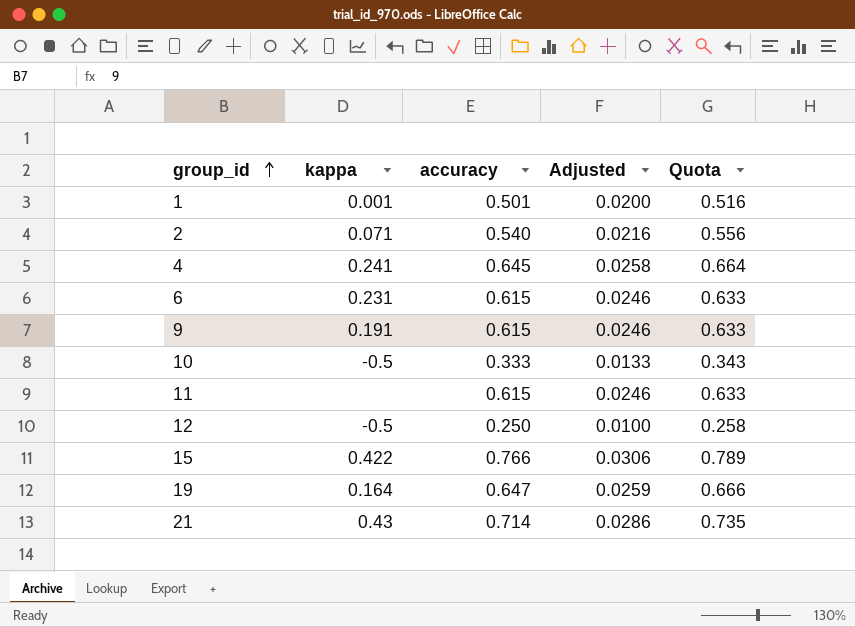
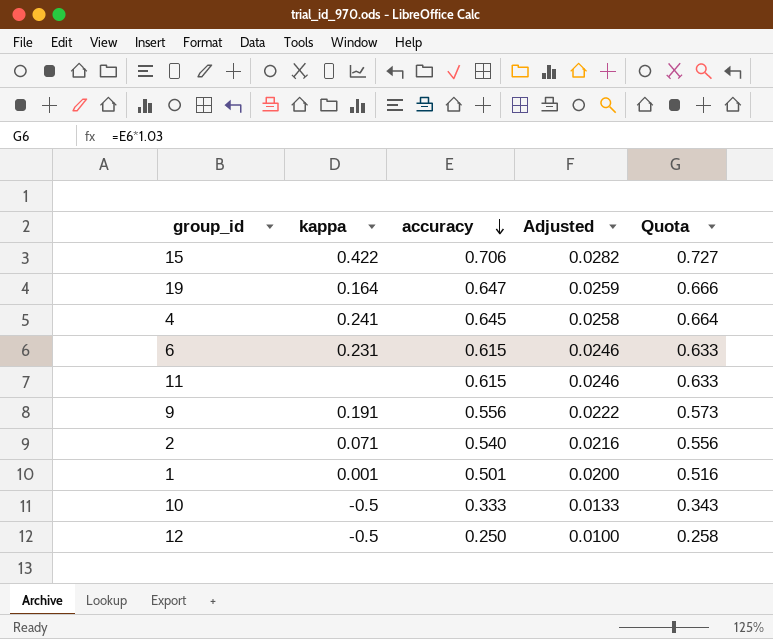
row order: group_id ascending -> accuracy descending
row 21: 0.43 | 0.714 | 0.0286 | 0.735 -> none
15 | accuracy: 0.766 -> 0.706
15 | Adjusted: 0.0306 -> 0.0282
15 | Quota: 0.789 -> 0.727
9 | accuracy: 0.615 -> 0.556
9 | Adjusted: 0.0246 -> 0.0222
9 | Quota: 0.633 -> 0.573

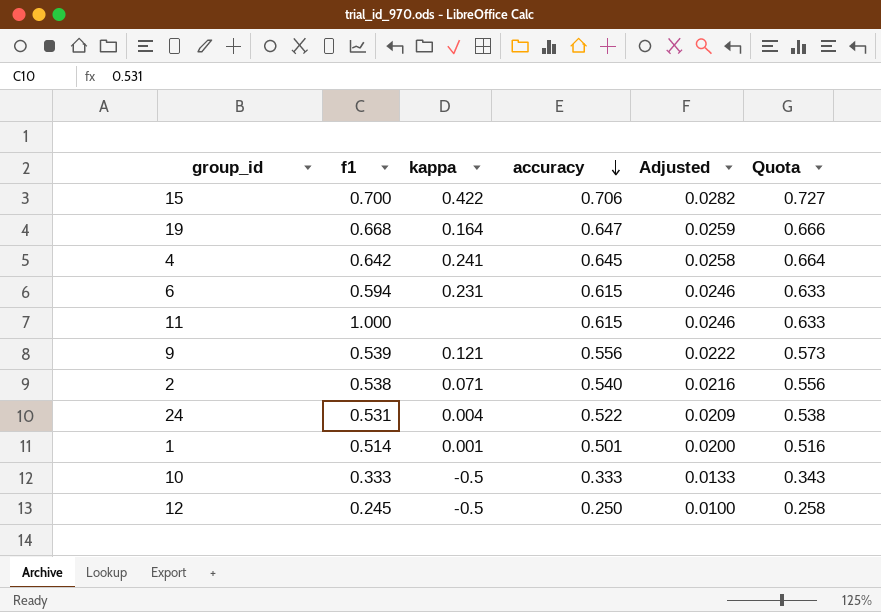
column f1 | position: none -> 2
9 | kappa: 0.191 -> 0.121
row 24: none -> 0.531 | 0.004 | 0.522 | 0.0209 | 0.538

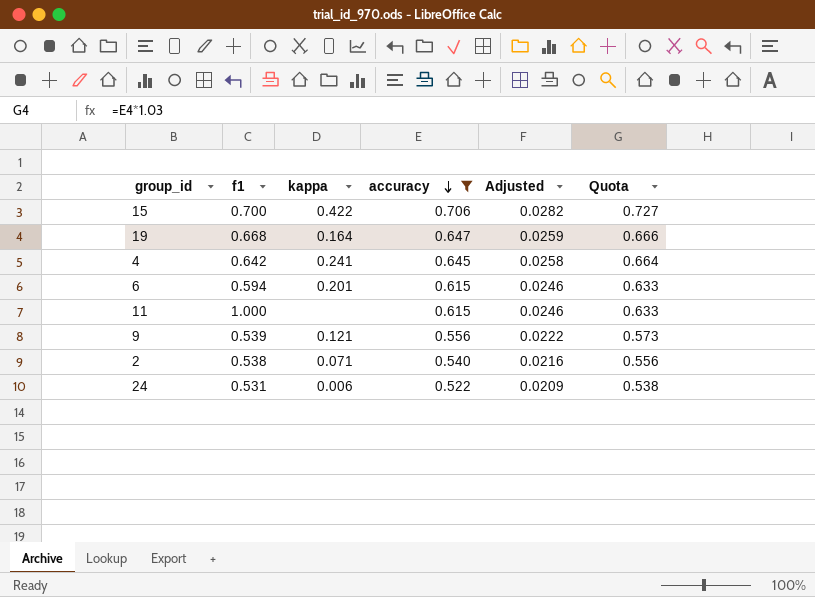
filter: none -> accuracy >= 0.522
6 | kappa: 0.231 -> 0.201
24 | kappa: 0.004 -> 0.006

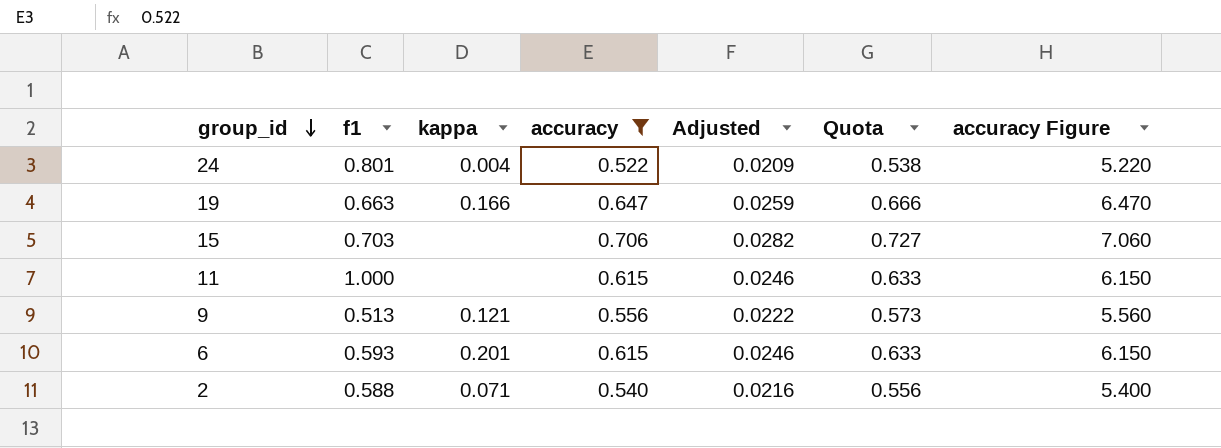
row order: accuracy descending -> group_id descending
column accuracy Figure | formula: none -> [accuracy] * 10
row 4: 0.642 | 0.241 | 0.645 | 0.0258 | 0.664 -> none
24 | f1: 0.531 -> 0.801
24 | kappa: 0.006 -> 0.004
19 | f1: 0.668 -> 0.663
19 | kappa: 0.164 -> 0.166
15 | f1: 0.700 -> 0.703
15 | kappa: 0.422 -> none
9 | f1: 0.539 -> 0.513
6 | f1: 0.594 -> 0.593
2 | f1: 0.538 -> 0.588

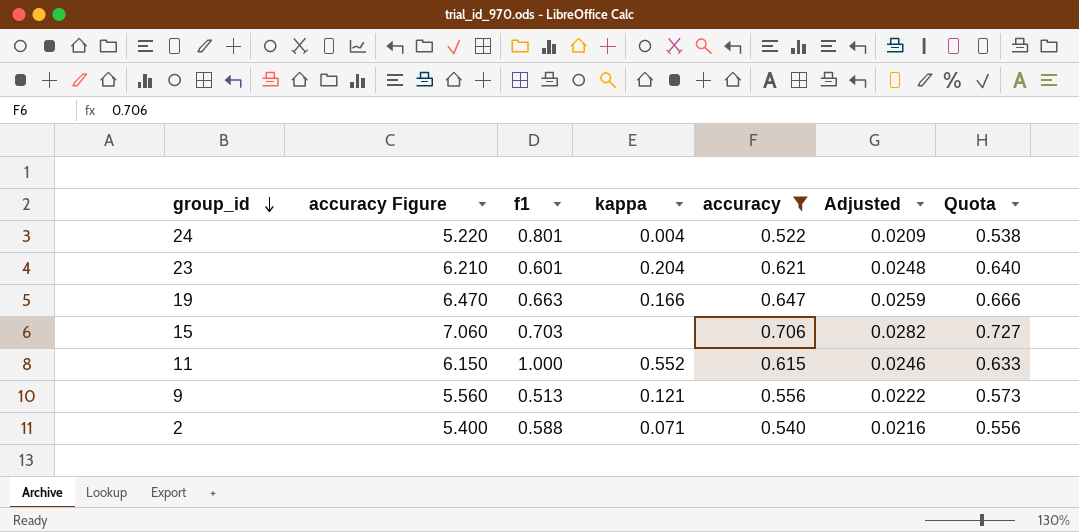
column accuracy Figure | position: 7 -> 2
row 6: 0.593 | 0.201 | 0.615 | 0.0246 | 0.633 | 6.150 -> none
row 23: none -> 6.210 | 0.601 | 0.204 | 0.621 | 0.0248 | 0.640
11 | kappa: none -> 0.552

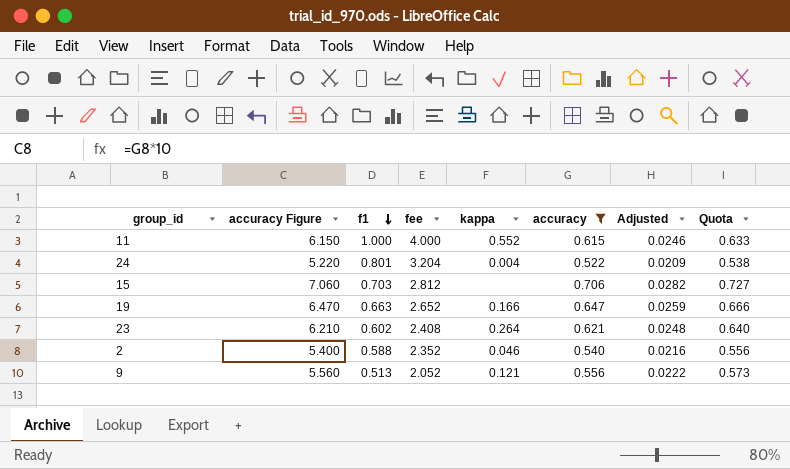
row order: group_id descending -> f1 descending
column fee | formula: none -> [f1] * 4
23 | f1: 0.601 -> 0.602
23 | kappa: 0.204 -> 0.264
2 | kappa: 0.071 -> 0.046

